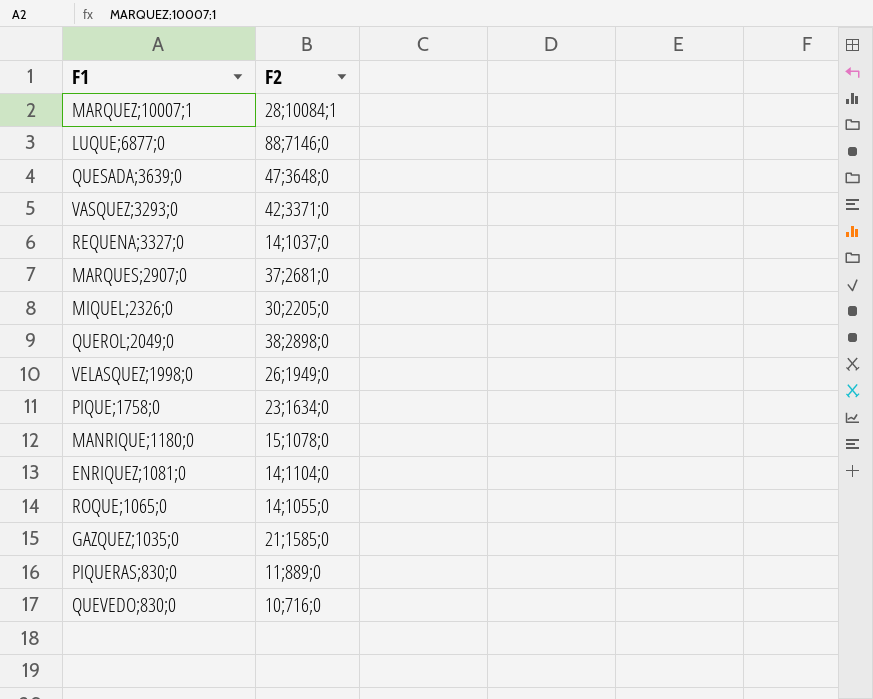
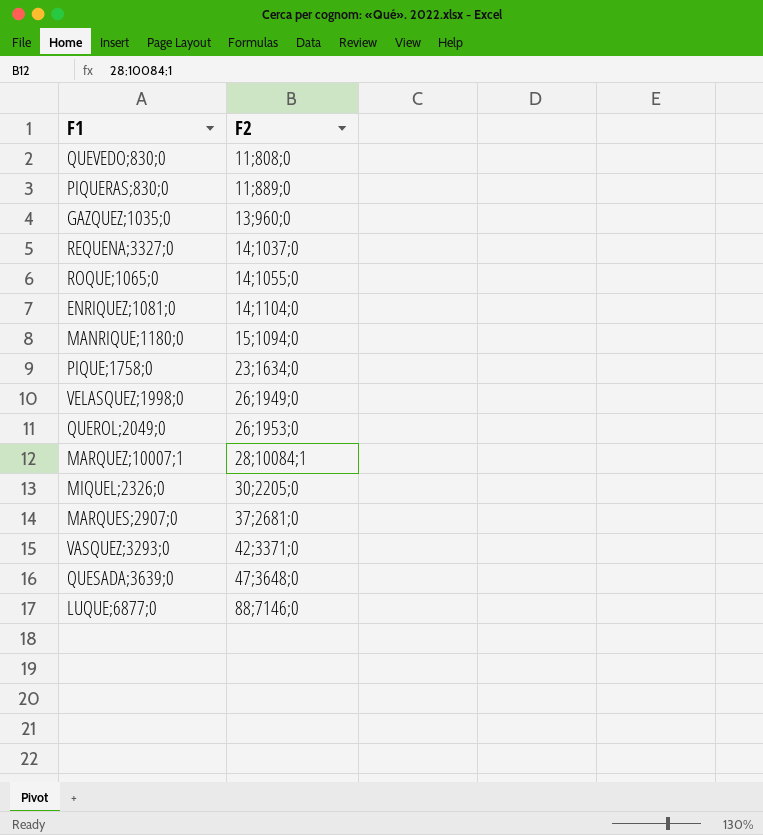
row order: none -> F2 ascending
QUEVEDO;830;0 | F2: 10;716;0 -> 11;808;0
GAZQUEZ;1035;0 | F2: 21;1585;0 -> 13;960;0
MANRIQUE;1180;0 | F2: 15;1078;0 -> 15;1094;0
QUEROL;2049;0 | F2: 38;2898;0 -> 26;1953;0

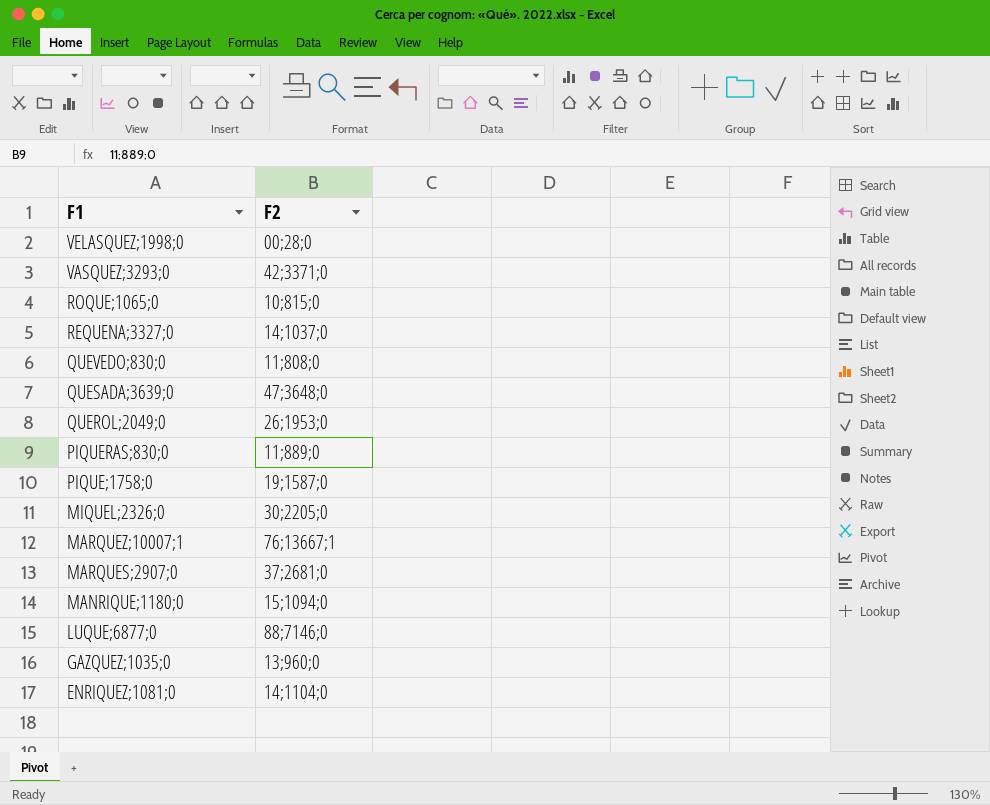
row order: F2 ascending -> F1 descending
VELASQUEZ;1998;0 | F2: 26;1949;0 -> 00;28;0
ROQUE;1065;0 | F2: 14;1055;0 -> 10;815;0
PIQUE;1758;0 | F2: 23;1634;0 -> 19;1587;0
MARQUEZ;10007;1 | F2: 28;10084;1 -> 76;13667;1

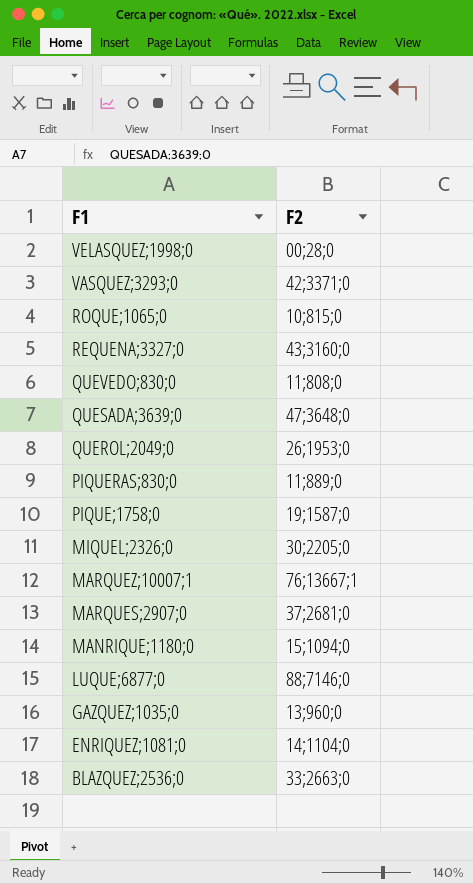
REQUENA;3327;0 | F2: 14;1037;0 -> 43;3160;0
row BLAZQUEZ;2536;0: none -> 33;2663;0

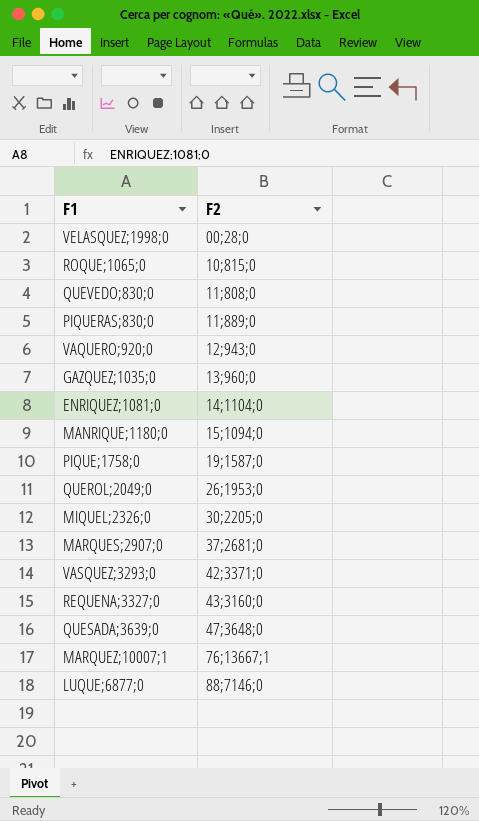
row order: F1 descending -> F2 ascending
row BLAZQUEZ;2536;0: 33;2663;0 -> none
row VAQUERO;920;0: none -> 12;943;0

